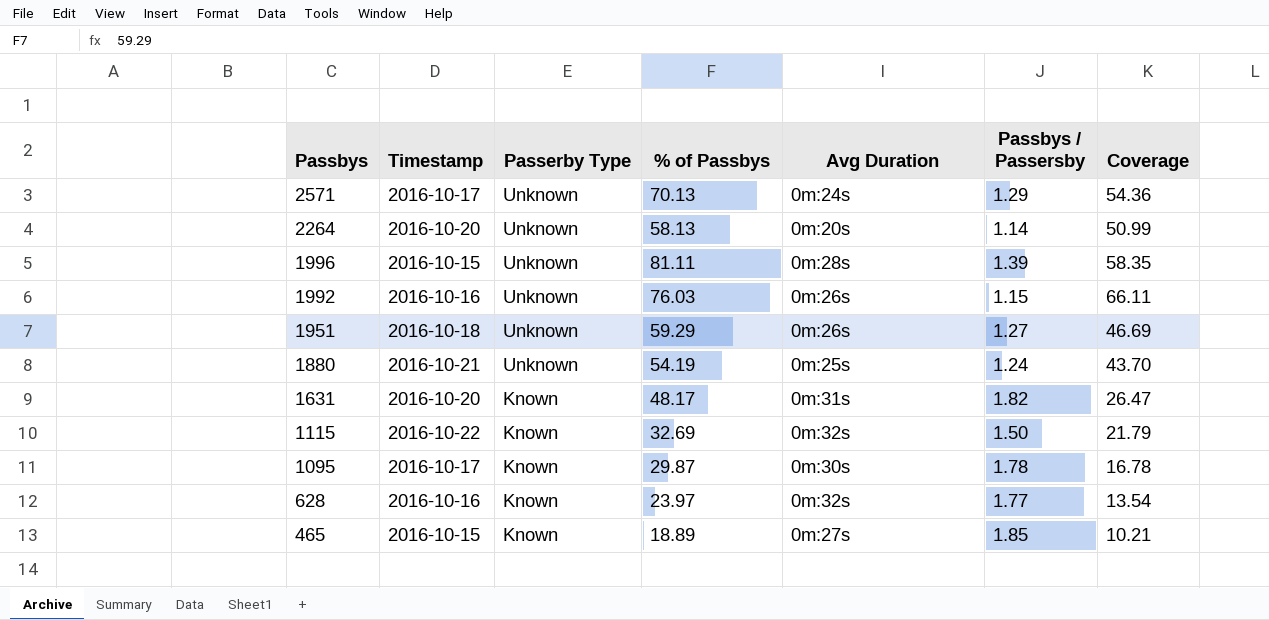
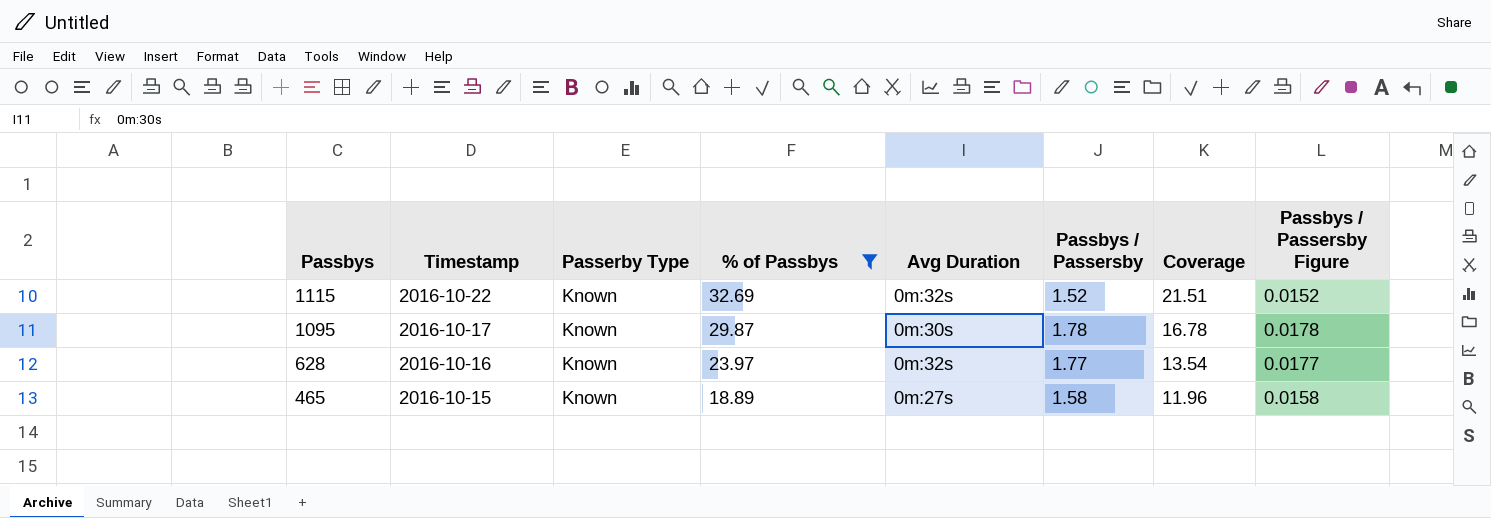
filter: none -> % of Passbys <= 32.69
column Passbys / Passersby Figure | formula: none -> [Passbys / Passersby] * 0.01
1115 | Passbys / Passersby: 1.50 -> 1.52
1115 | Coverage: 21.79 -> 21.51
465 | Passbys / Passersby: 1.85 -> 1.58
465 | Coverage: 10.21 -> 11.96

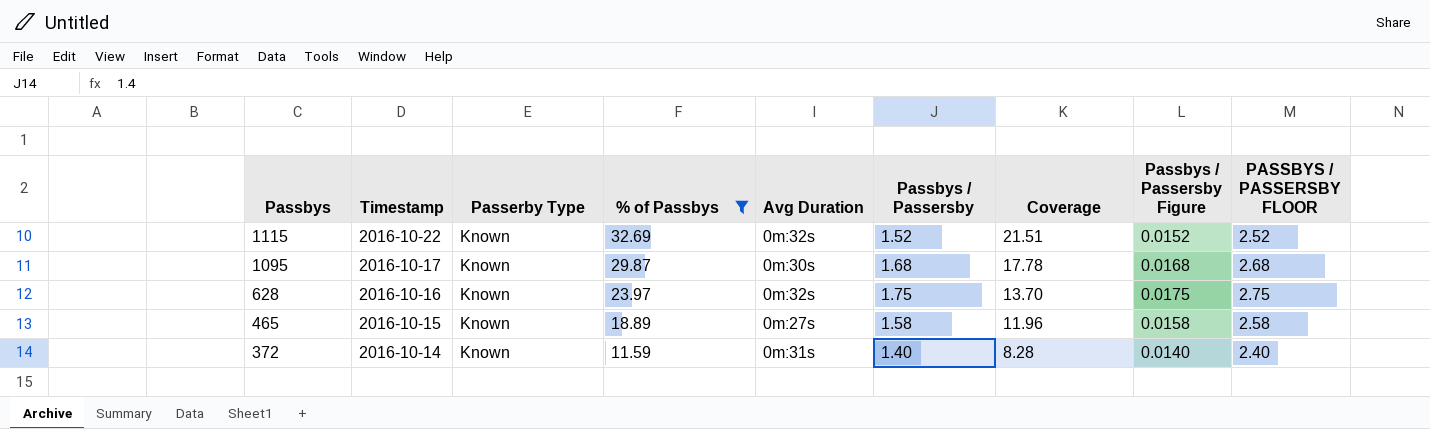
column PASSBYS / PASSERSBY FLOOR | formula: none -> [Passbys / Passersby] + 1
1095 | Passbys / Passersby: 1.78 -> 1.68
1095 | Coverage: 16.78 -> 17.78
1095 | Passbys / Passersby Figure: 0.0178 -> 0.0168
628 | Passbys / Passersby: 1.77 -> 1.75
628 | Coverage: 13.54 -> 13.70
628 | Passbys / Passersby Figure: 0.0177 -> 0.0175
row 372: none -> 2016-10-14 | Known | 11.59 | 0m:31s | 1.40 | 8.28 | 0.0140 | 2.40

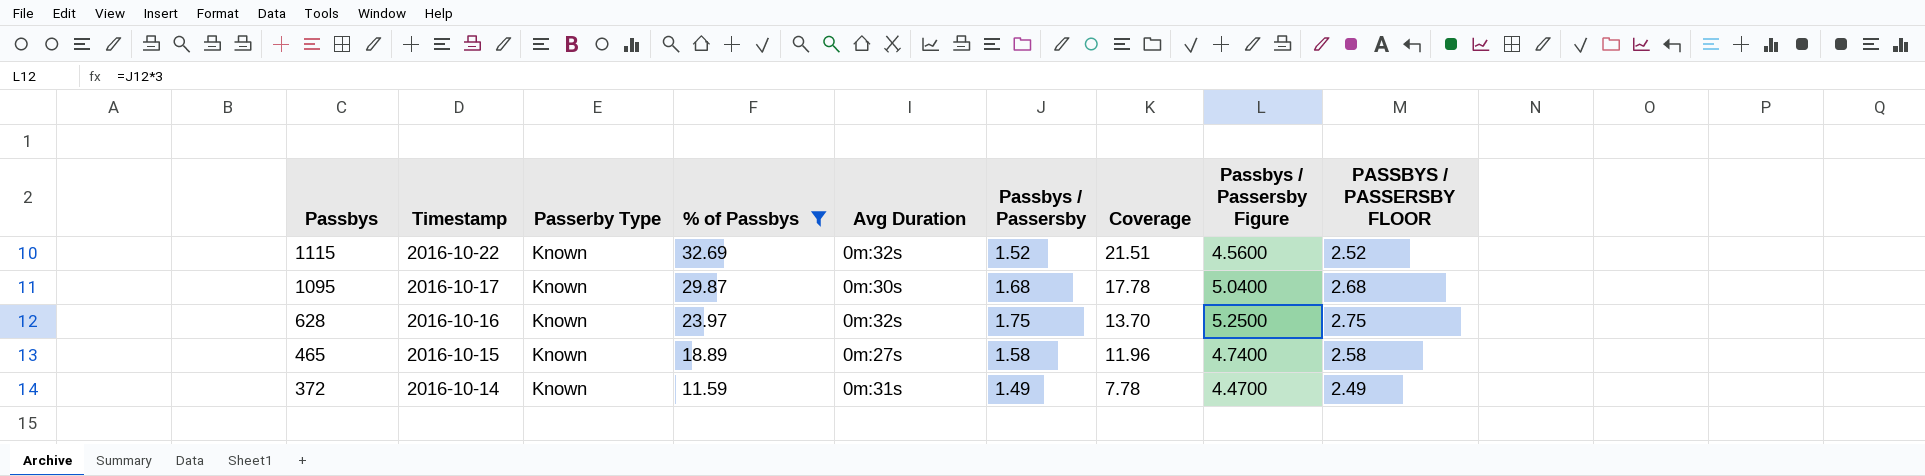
column Passbys / Passersby Figure | formula: [Passbys / Passersby] * 0.01 -> [Passbys / Passersby] * 3
372 | Passbys / Passersby: 1.40 -> 1.49
372 | Coverage: 8.28 -> 7.78
372 | PASSBYS / PASSERSBY FLOOR: 2.40 -> 2.49

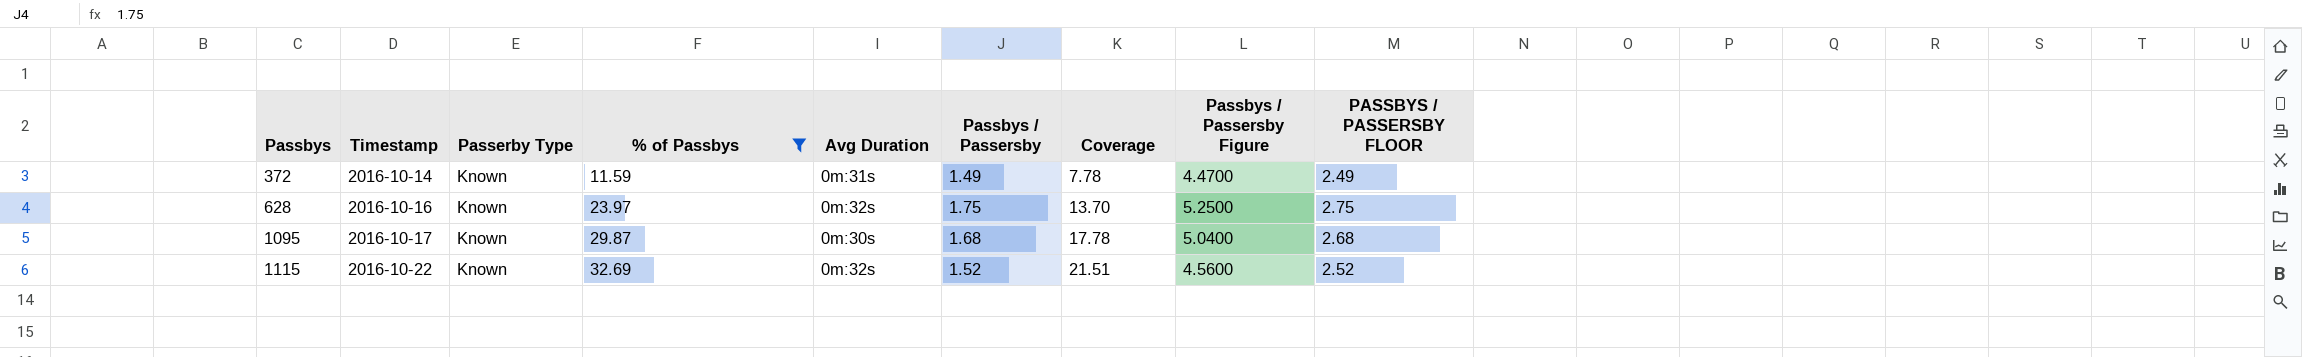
row order: Passbys descending -> Passbys ascending
row 465: 2016-10-15 | Known | 18.89 | 0m:27s | 1.58 | 11.96 | 4.7400 | 2.58 -> none

